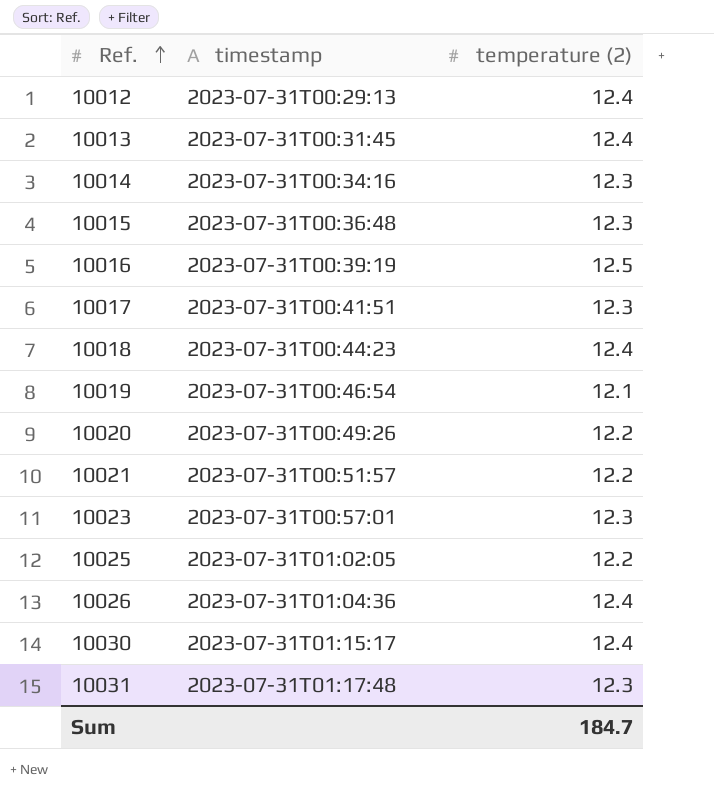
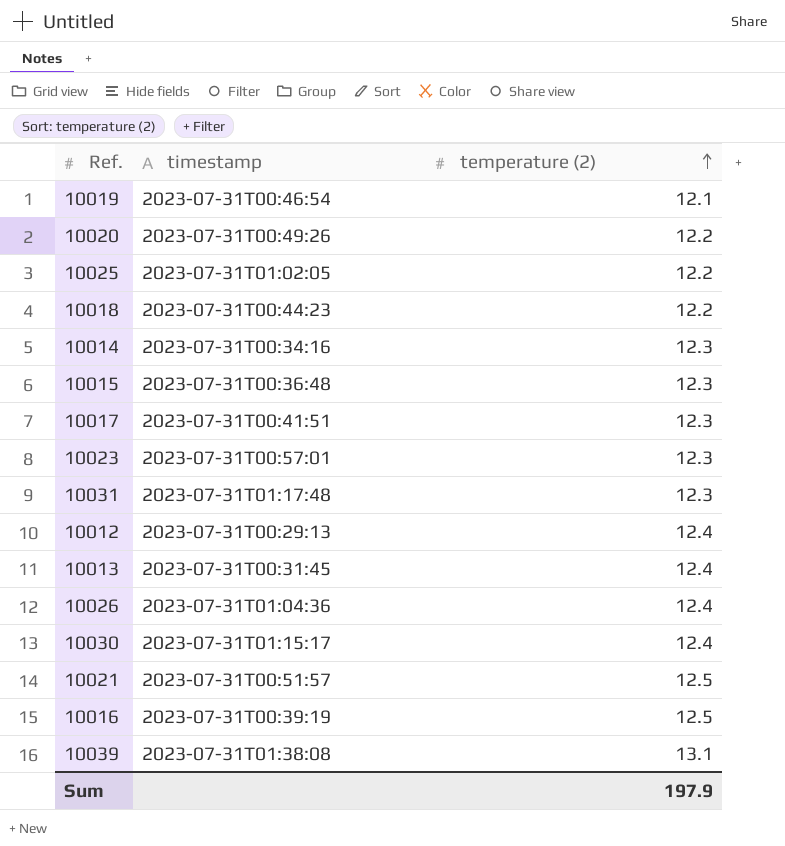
row order: Ref. ascending -> temperature (2) ascending
10018 | temperature (2): 12.4 -> 12.2
10021 | temperature (2): 12.2 -> 12.5
row 10039: none -> 2023-07-31T01:38:08 | 13.1
Sum | temperature (2): 184.7 -> 197.9

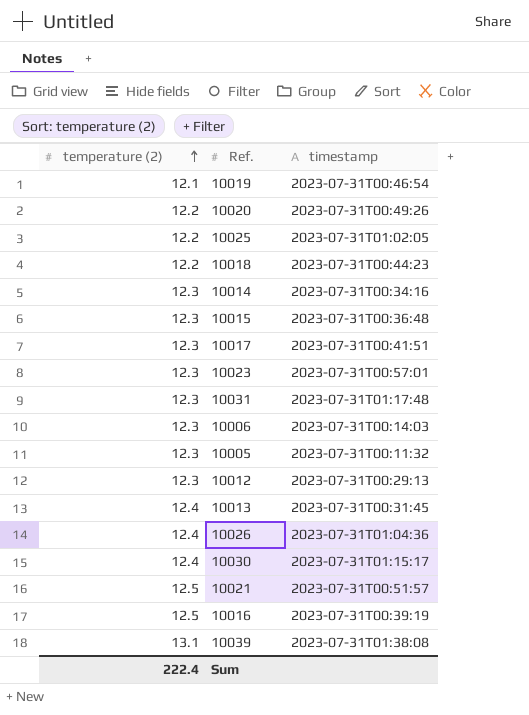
column temperature (2) | position: 3 -> 1
row 10006: none -> 12.3 | 2023-07-31T00:14:03
row 10005: none -> 12.3 | 2023-07-31T00:11:32
10012 | temperature (2): 12.4 -> 12.3
Sum | temperature (2): 197.9 -> 222.4

